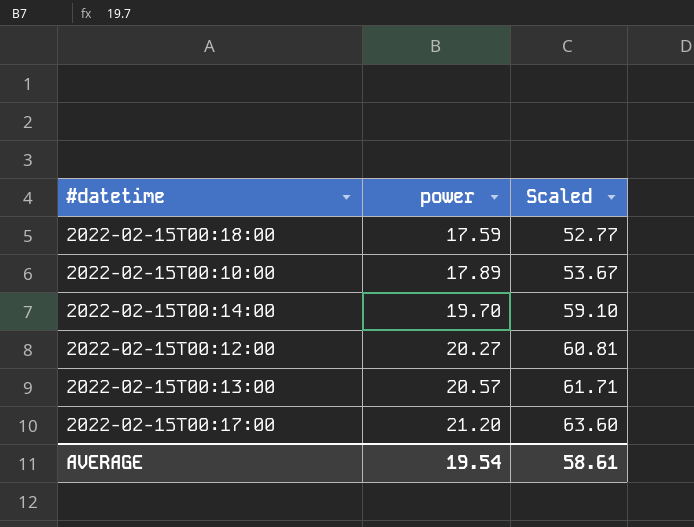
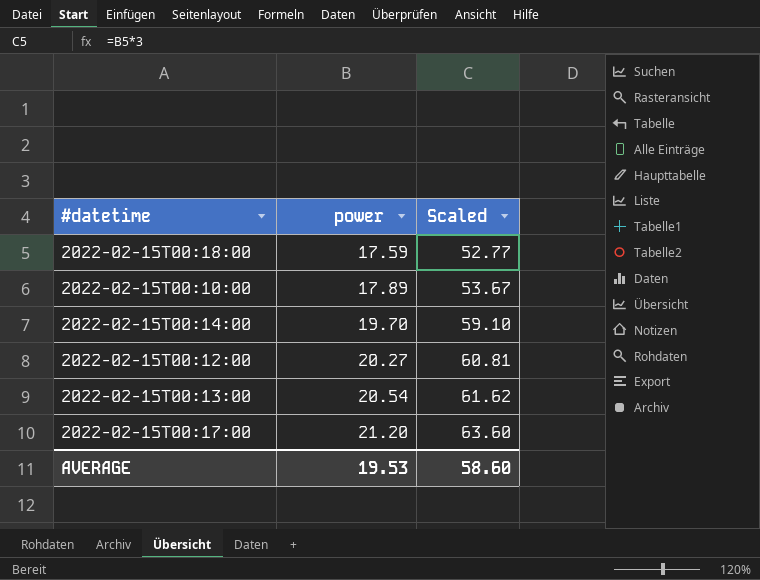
2022-02-15T00:13:00 | power: 20.57 -> 20.54
2022-02-15T00:13:00 | Scaled: 61.71 -> 61.62
AVERAGE | power: 19.54 -> 19.53
AVERAGE | Scaled: 58.61 -> 58.60

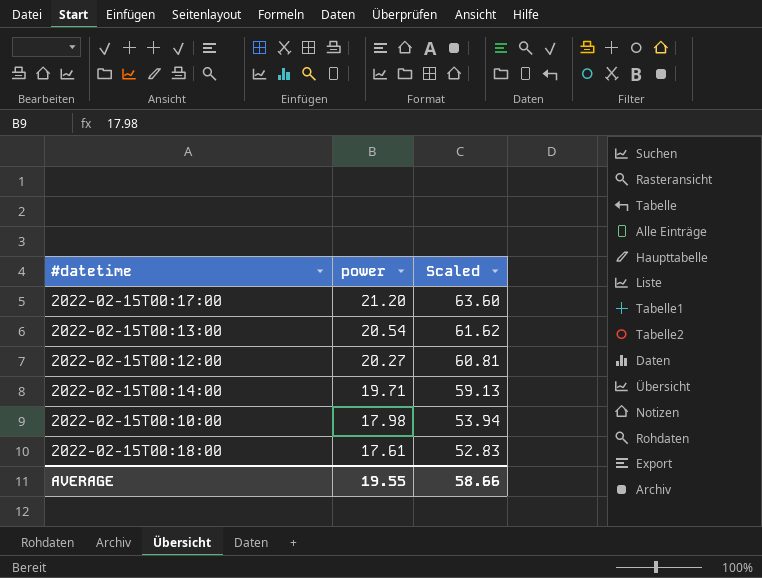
row order: power ascending -> power descending
2022-02-15T00:14:00 | power: 19.70 -> 19.71
2022-02-15T00:14:00 | Scaled: 59.10 -> 59.13
2022-02-15T00:10:00 | power: 17.89 -> 17.98
2022-02-15T00:10:00 | Scaled: 53.67 -> 53.94
2022-02-15T00:18:00 | power: 17.59 -> 17.61
2022-02-15T00:18:00 | Scaled: 52.77 -> 52.83
AVERAGE | power: 19.53 -> 19.55
AVERAGE | Scaled: 58.60 -> 58.66

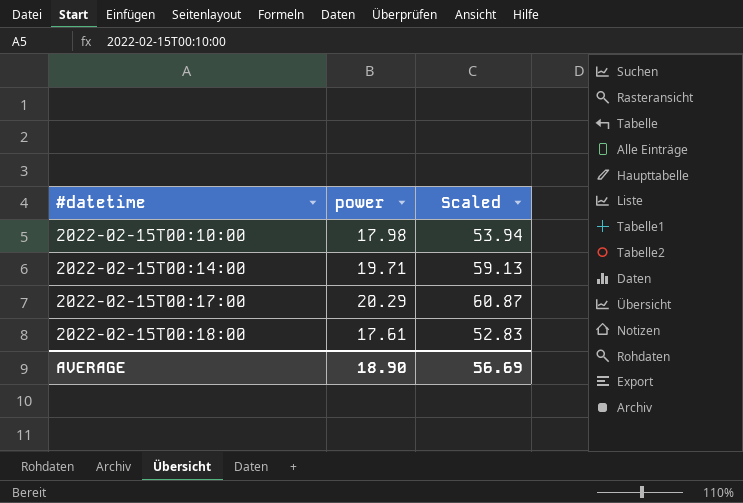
row order: power descending -> #datetime ascending
row 2022-02-15T00:13:00: 20.54 | 61.62 -> none
row 2022-02-15T00:12:00: 20.27 | 60.81 -> none
2022-02-15T00:17:00 | power: 21.20 -> 20.29
2022-02-15T00:17:00 | Scaled: 63.60 -> 60.87
AVERAGE | power: 19.55 -> 18.90
AVERAGE | Scaled: 58.66 -> 56.69

